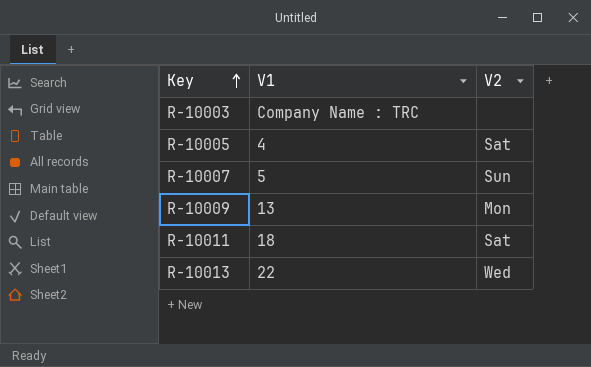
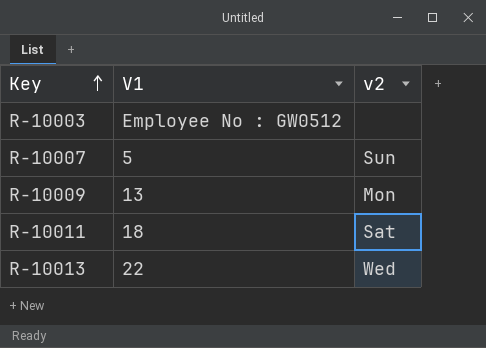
column name: V2 -> v2
row R-10005: 4 | Sat -> none
R-10003 | V1: Company Name : TRC -> Employee No : GW0512

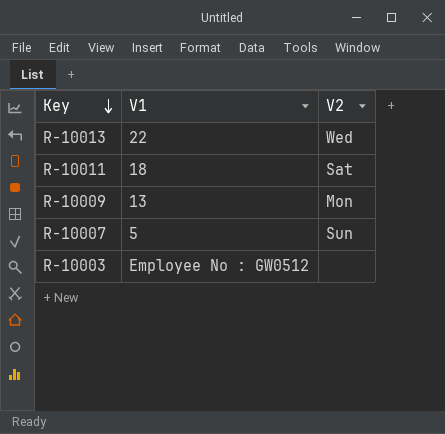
row order: Key ascending -> Key descending
column name: v2 -> V2

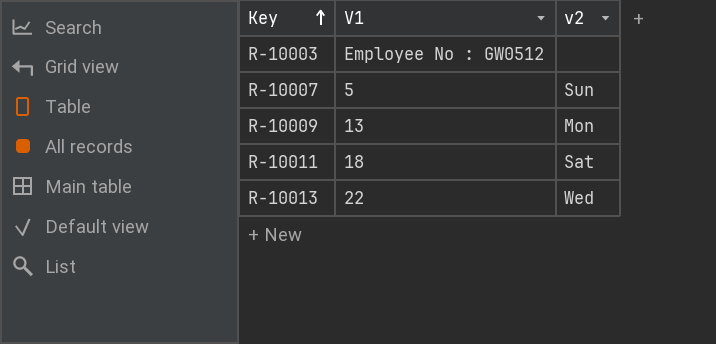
row order: Key descending -> Key ascending
column name: V2 -> v2

